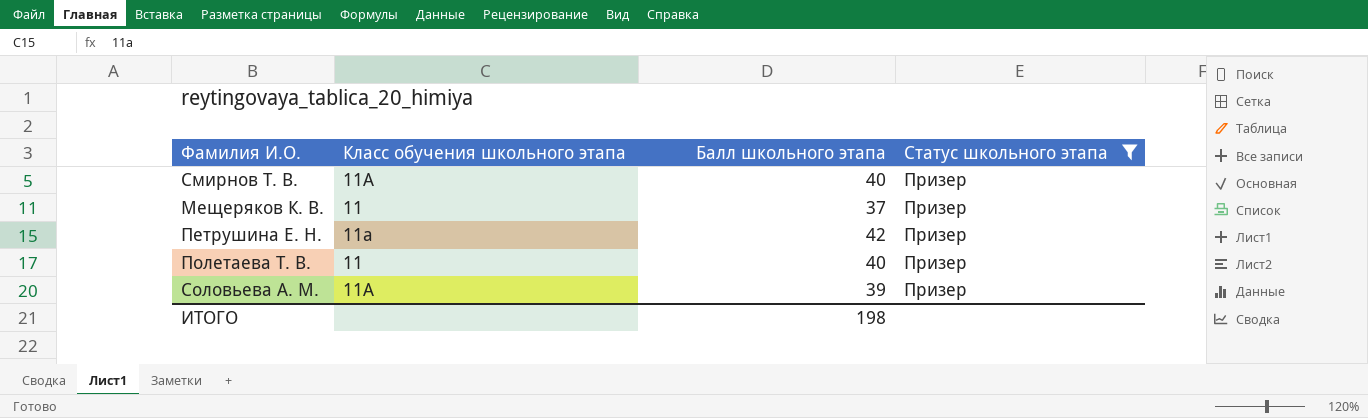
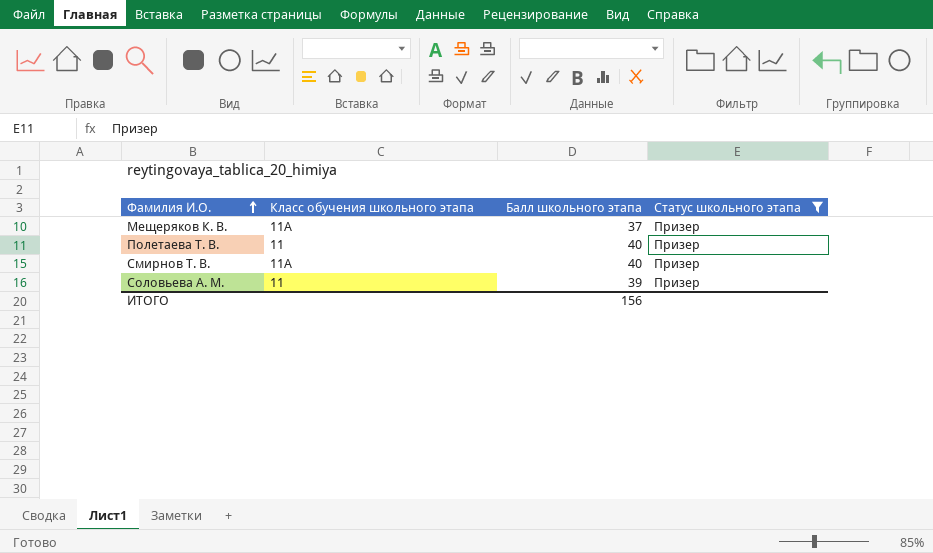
row order: none -> Фамилия И.О. ascending
row Петрушина Е. Н.: 11а | 42 | Призер -> none
Мещеряков К. В. | Класс обучения школьного этапа: 11 -> 11А
Соловьева А. М. | Класс обучения школьного этапа: 11А -> 11
ИТОГО | Балл школьного этапа: 198 -> 156

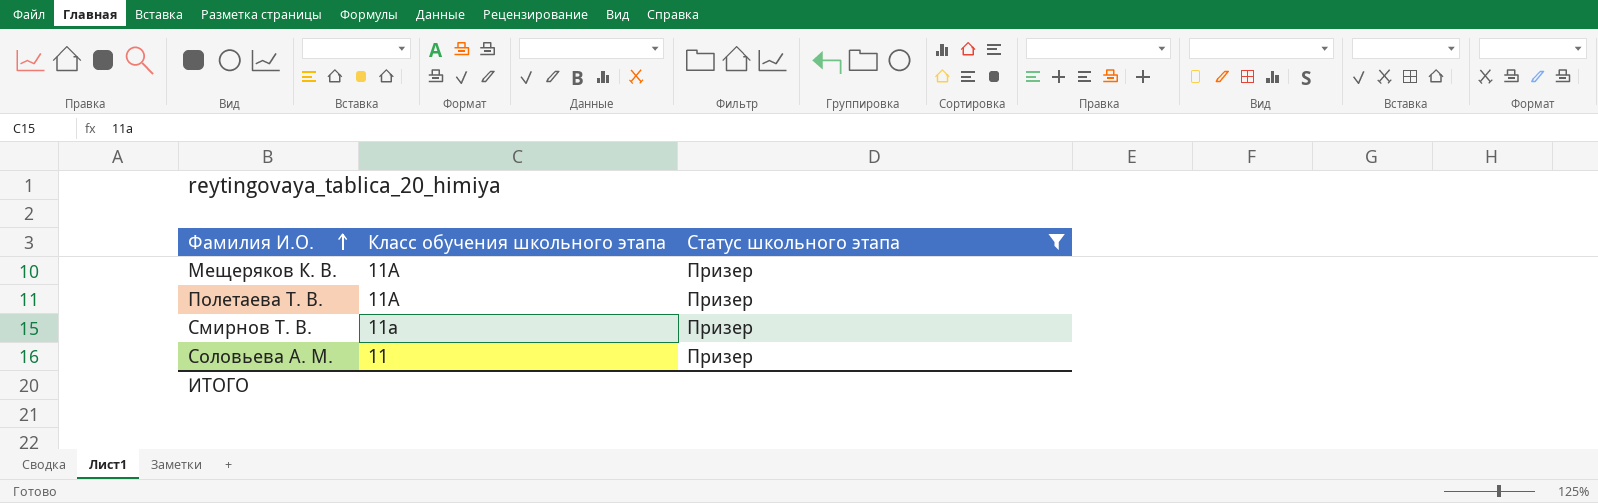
column Балл школьного этапа | position: 3 -> none
Полетаева Т. В. | Класс обучения школьного этапа: 11 -> 11А
Смирнов Т. В. | Класс обучения школьного этапа: 11А -> 11а

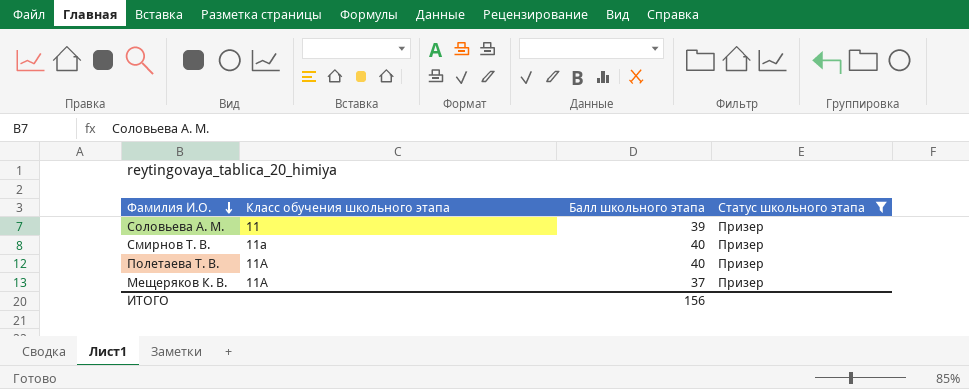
row order: Фамилия И.О. ascending -> Фамилия И.О. descending
column Балл школьного этапа | position: none -> 3

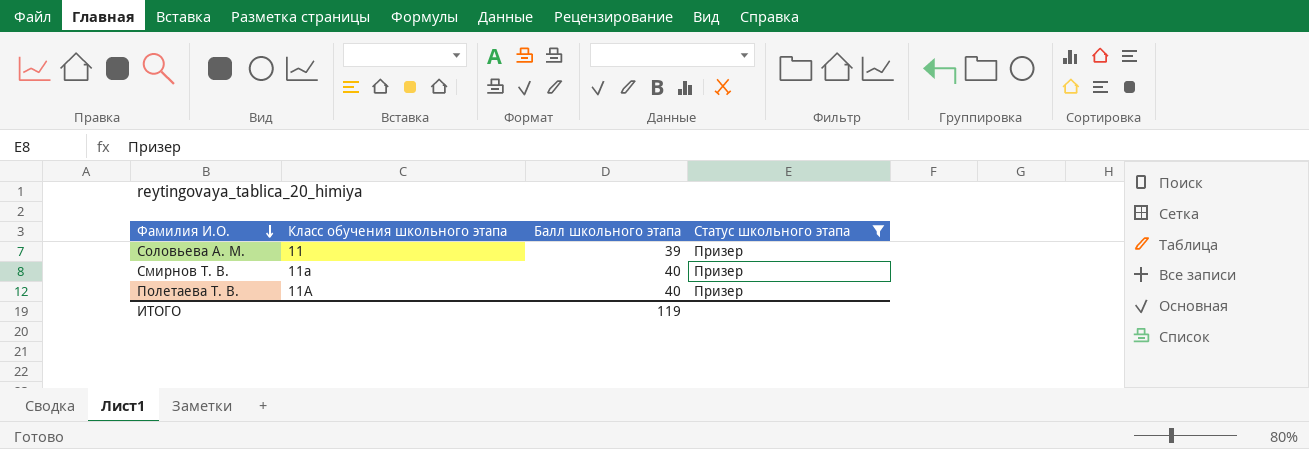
row Мещеряков К. В.: 11А | 37 | Призер -> none
ИТОГО | Балл школьного этапа: 156 -> 119

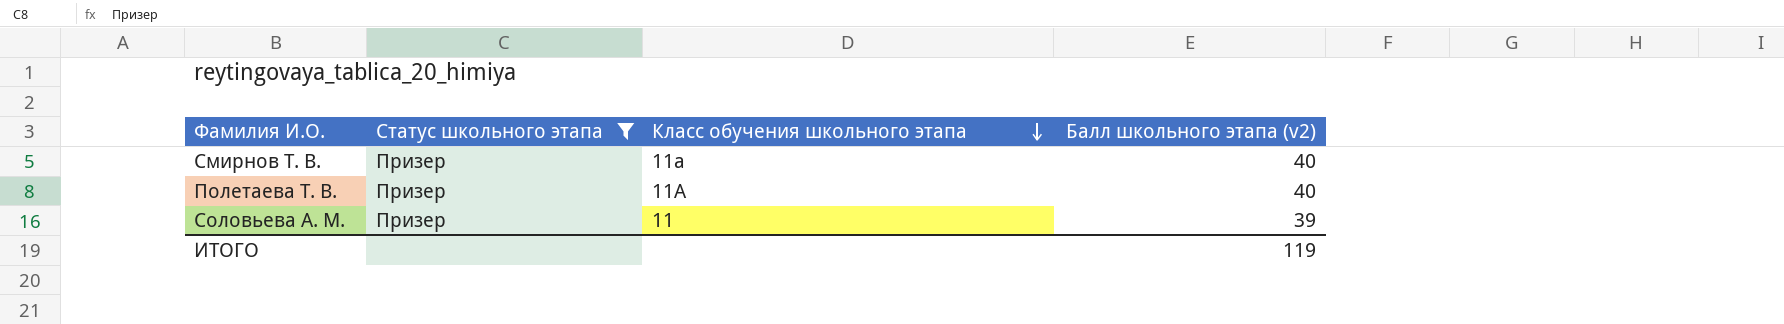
row order: Фамилия И.О. descending -> Класс обучения школьного этапа descending
column Статус школьного этапа | position: 4 -> 2
column name: Балл школьного этапа -> Балл школьного этапа (v2)

